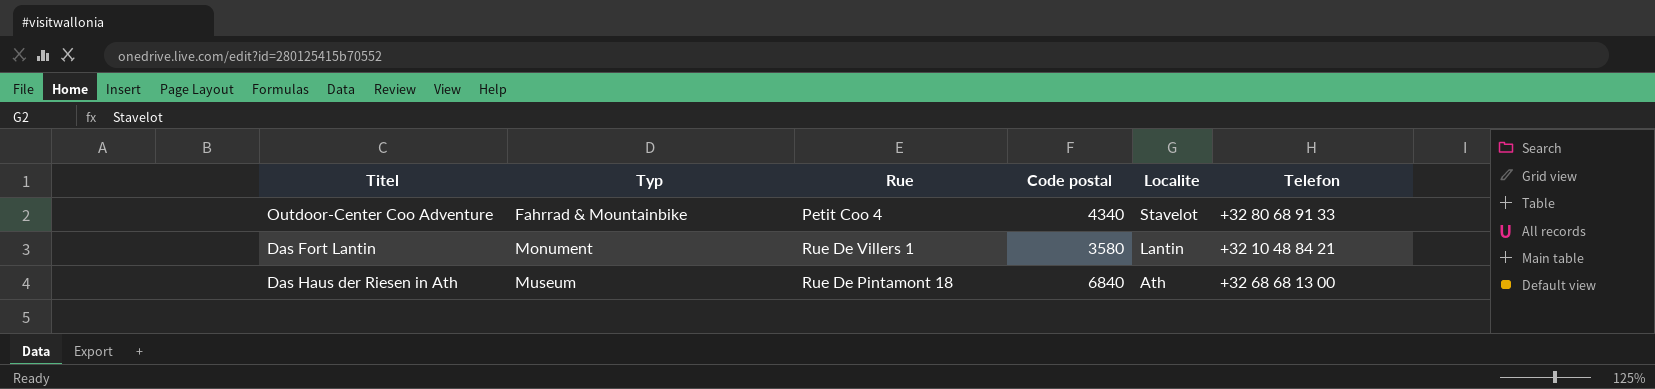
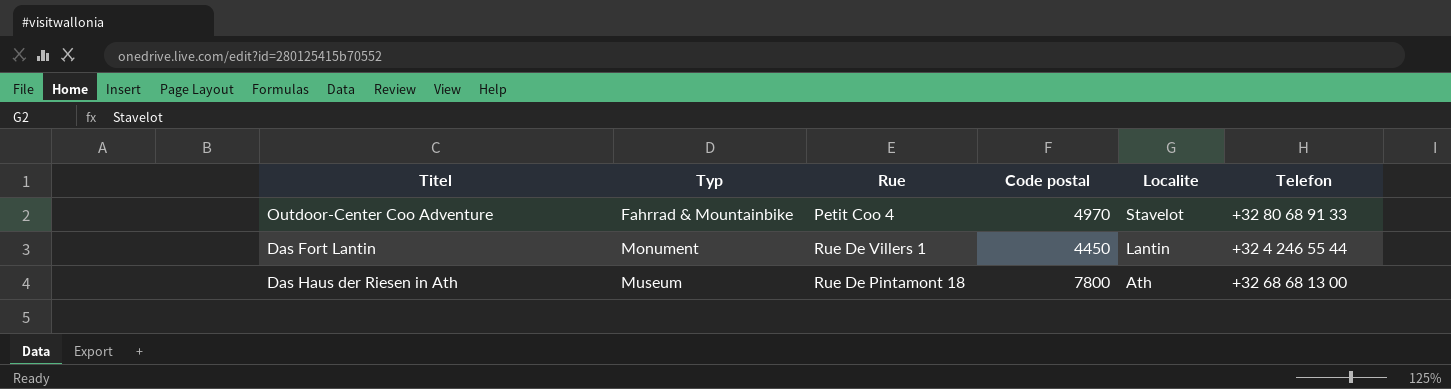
Outdoor-Center Coo Adventure | Code postal: 4340 -> 4970
Das Fort Lantin | Code postal: 3580 -> 4450
Das Fort Lantin | Telefon: +32 10 48 84 21 -> +32 4 246 55 44
Das Haus der Riesen in Ath | Code postal: 6840 -> 7800

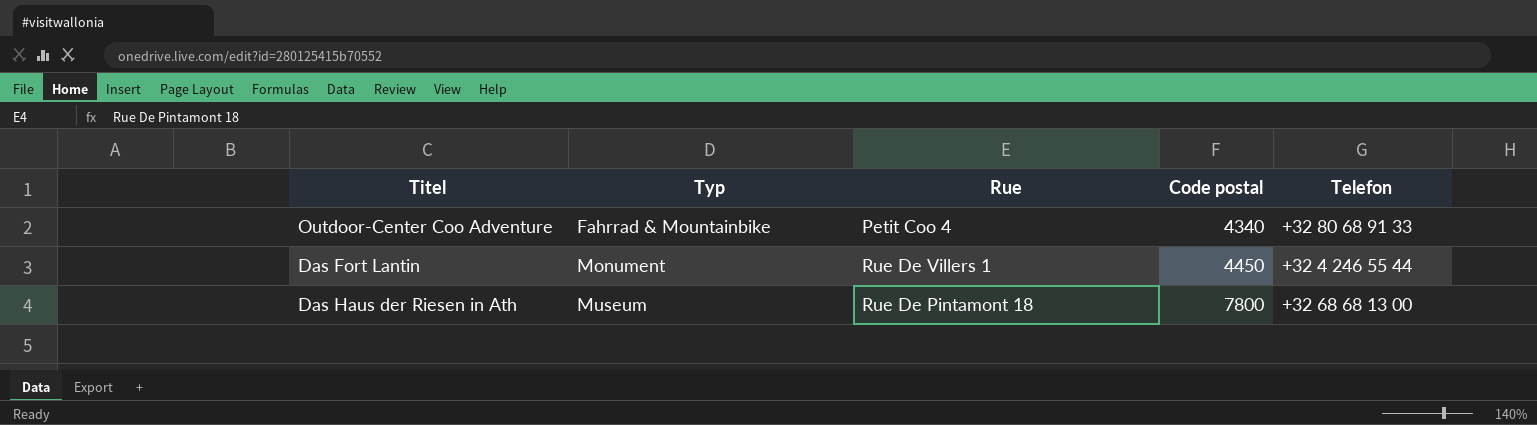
column Localite | position: 5 -> none
Outdoor-Center Coo Adventure | Code postal: 4970 -> 4340

